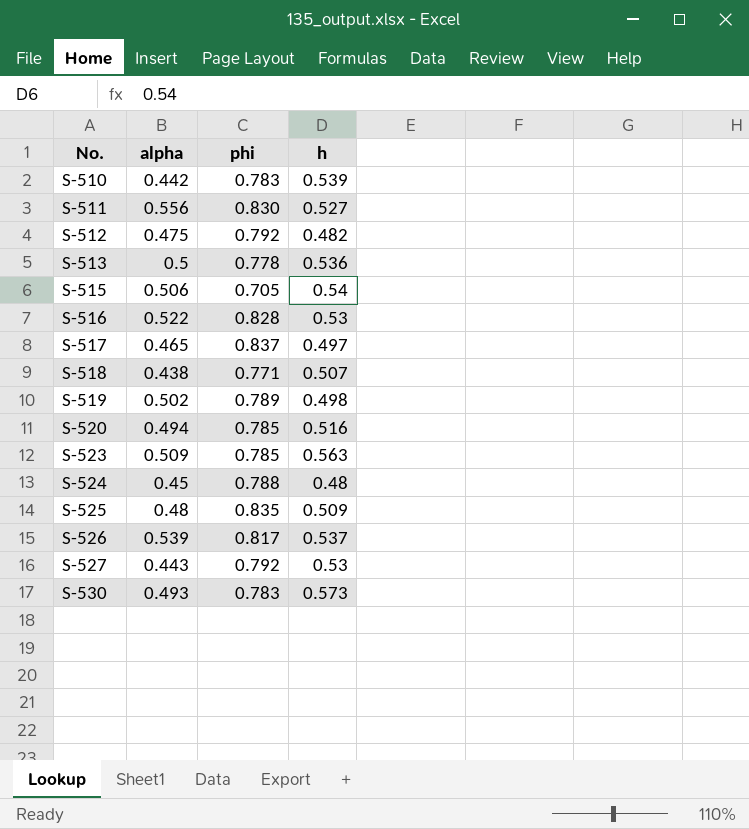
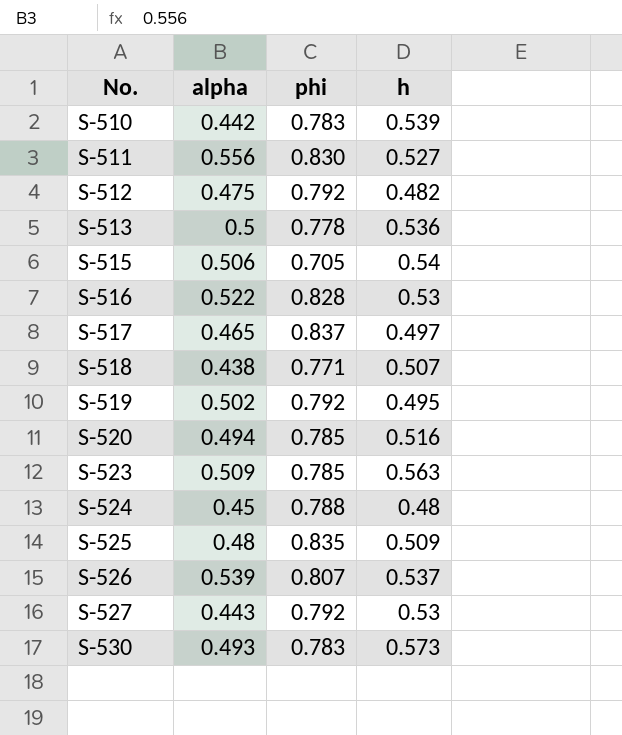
S-519 | phi: 0.789 -> 0.792
S-519 | h: 0.498 -> 0.495
S-526 | phi: 0.817 -> 0.807

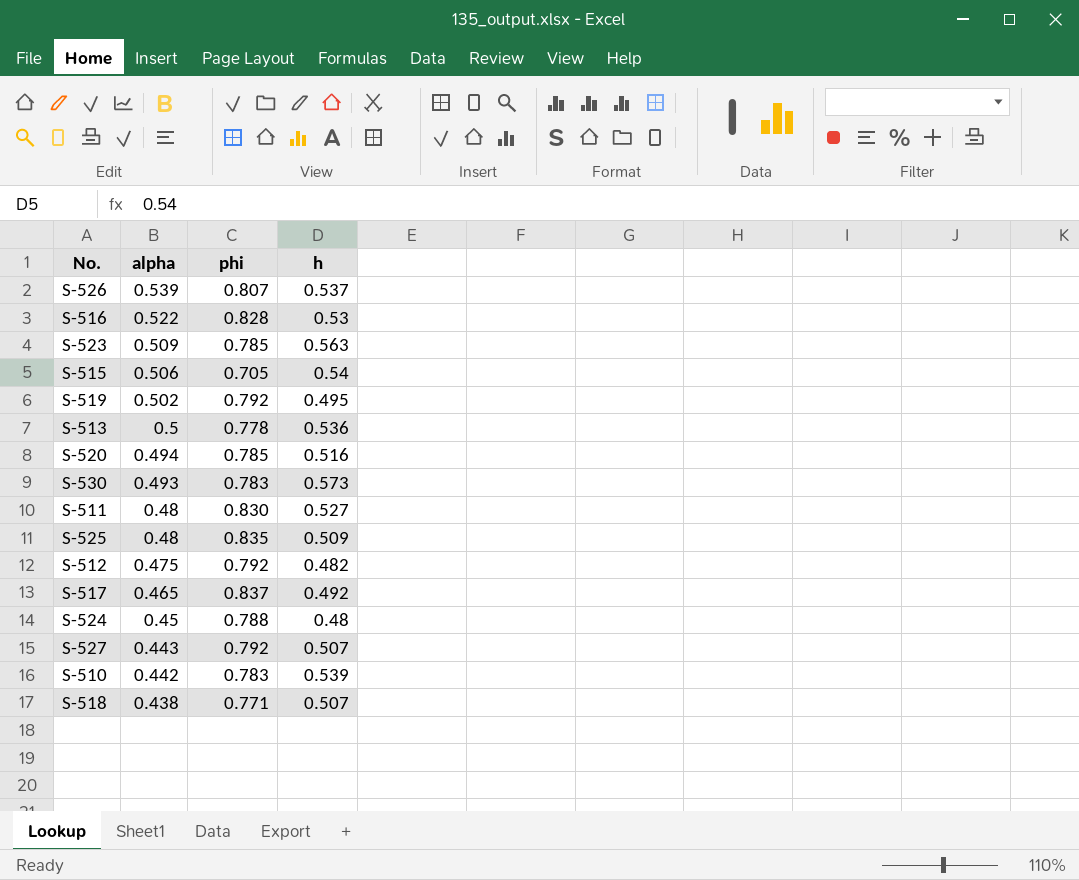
row order: No. ascending -> alpha descending
S-511 | alpha: 0.556 -> 0.48
S-517 | h: 0.497 -> 0.492
S-527 | h: 0.53 -> 0.507

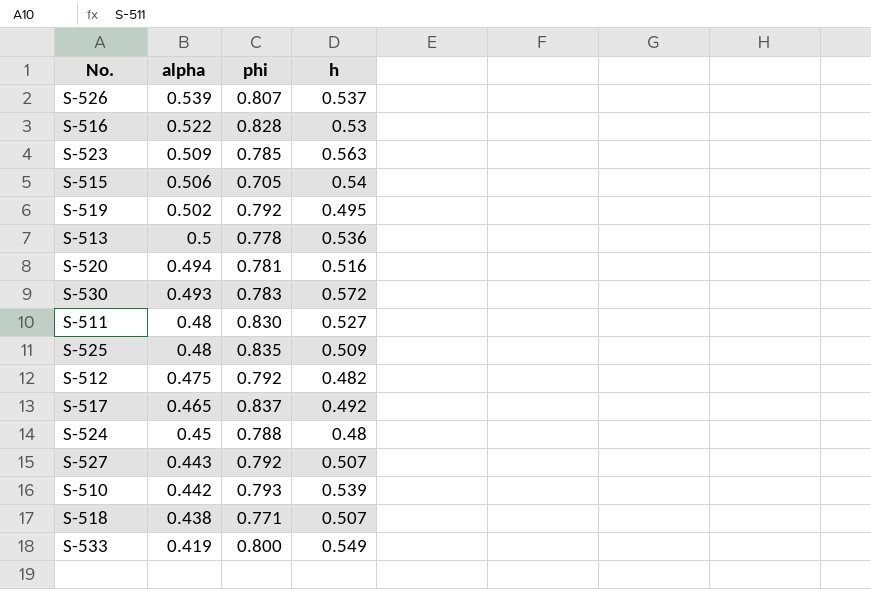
S-520 | phi: 0.785 -> 0.781
S-530 | h: 0.573 -> 0.572
S-510 | phi: 0.783 -> 0.793
row S-533: none -> 0.419 | 0.800 | 0.549

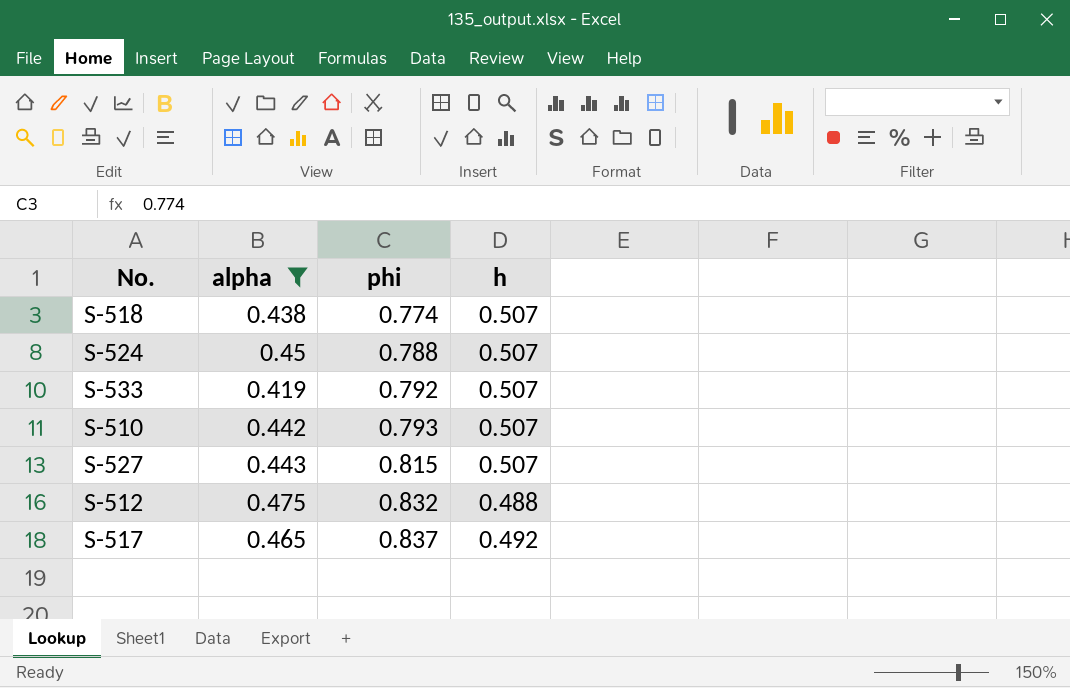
filter: none -> alpha <= 0.475
row order: alpha descending -> phi ascending
S-518 | phi: 0.771 -> 0.774
S-524 | h: 0.48 -> 0.507
S-533 | phi: 0.800 -> 0.792
S-533 | h: 0.549 -> 0.507
S-510 | h: 0.539 -> 0.507
S-527 | phi: 0.792 -> 0.815
S-512 | phi: 0.792 -> 0.832
S-512 | h: 0.482 -> 0.488

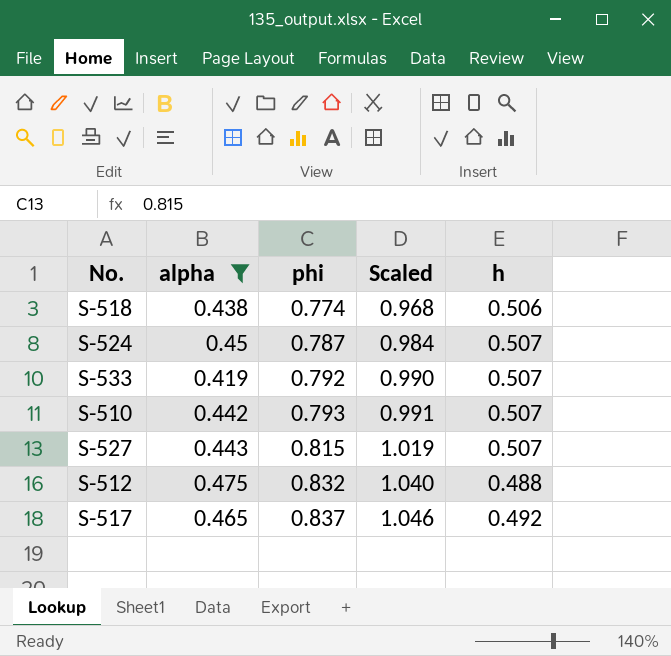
column Scaled | formula: none -> [phi] * 1.25
S-518 | h: 0.507 -> 0.506
S-524 | phi: 0.788 -> 0.787

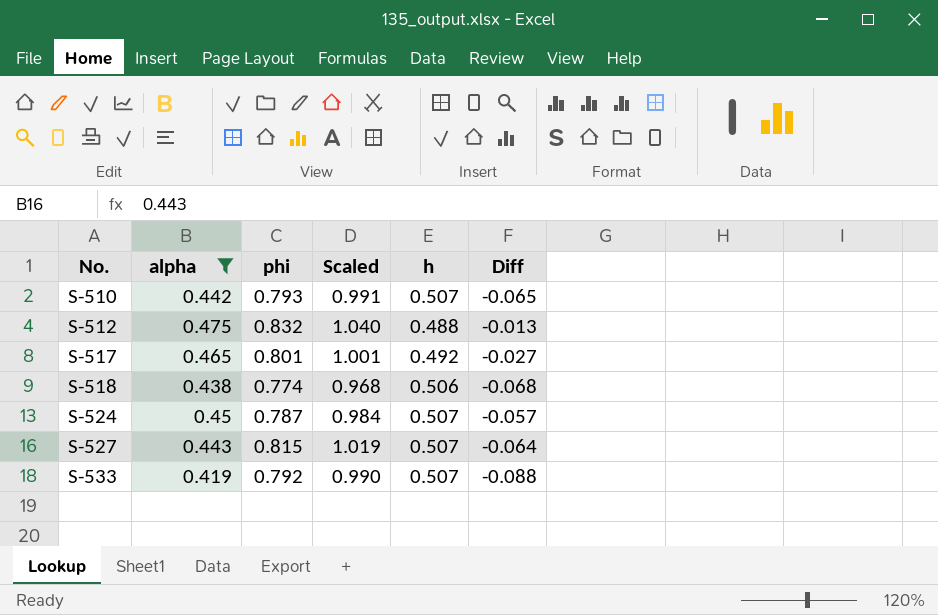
row order: phi ascending -> No. ascending
column Diff | formula: none -> [alpha] - [h]
S-517 | phi: 0.837 -> 0.801
S-517 | Scaled: 1.046 -> 1.001

